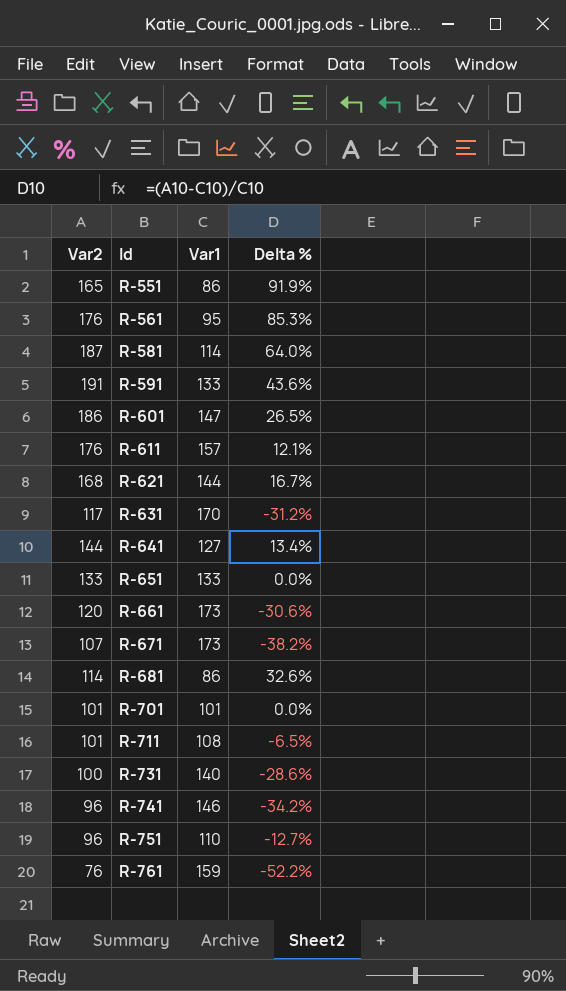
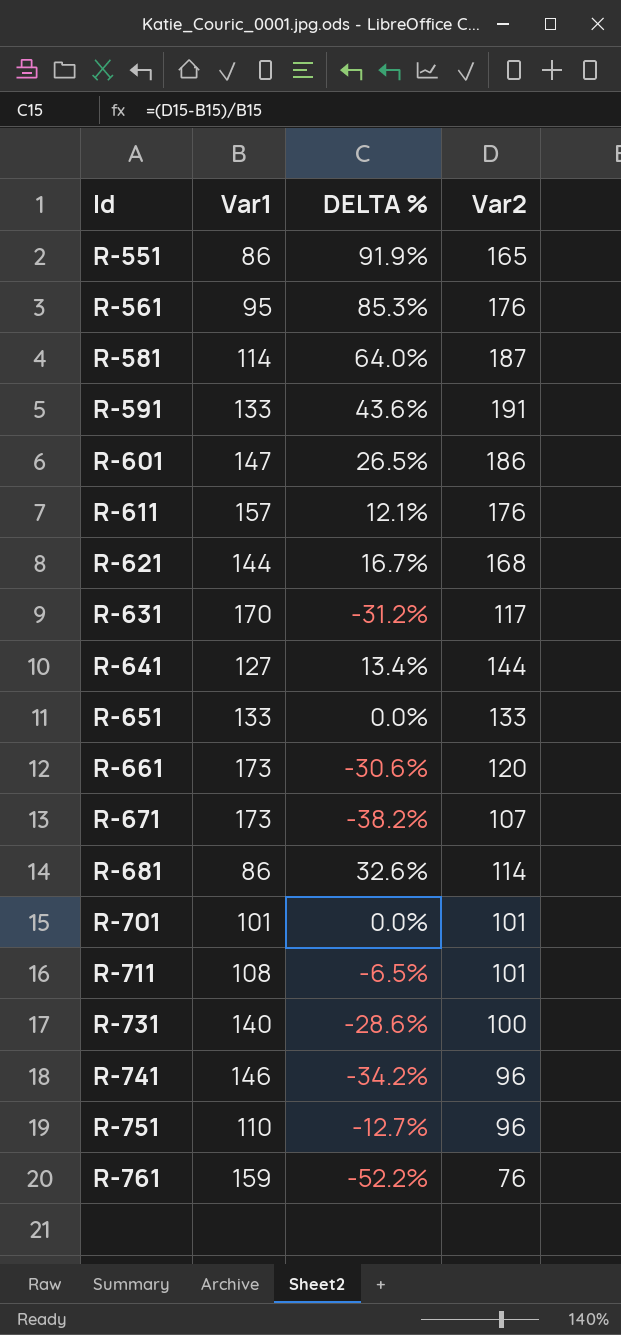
column name: Delta % -> DELTA %
column Var2 | position: 1 -> 4

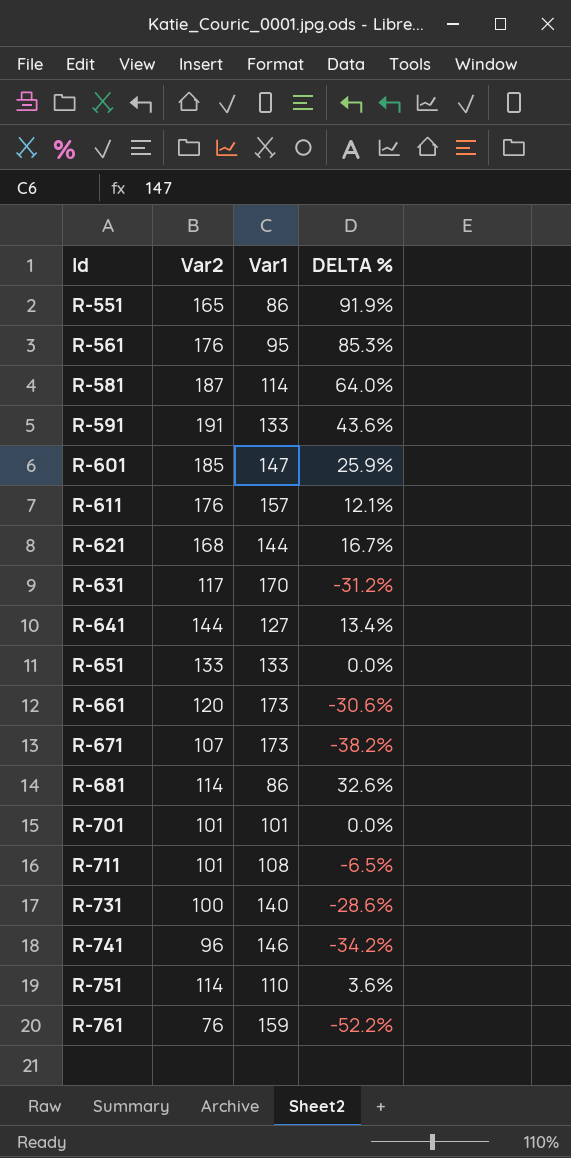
column Var2 | position: 4 -> 2
R-601 | Var2: 186 -> 185
R-601 | DELTA %: 26.5% -> 25.9%
R-751 | Var2: 96 -> 114
R-751 | DELTA %: -12.7% -> 3.6%

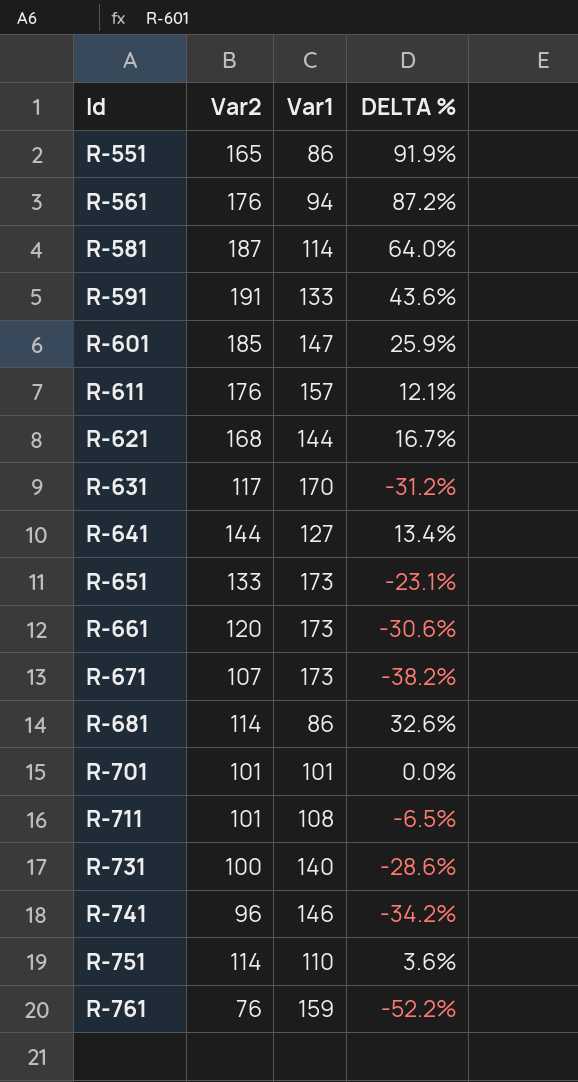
R-561 | Var1: 95 -> 94
R-561 | DELTA %: 85.3% -> 87.2%
R-651 | Var1: 133 -> 173
R-651 | DELTA %: 0.0% -> -23.1%

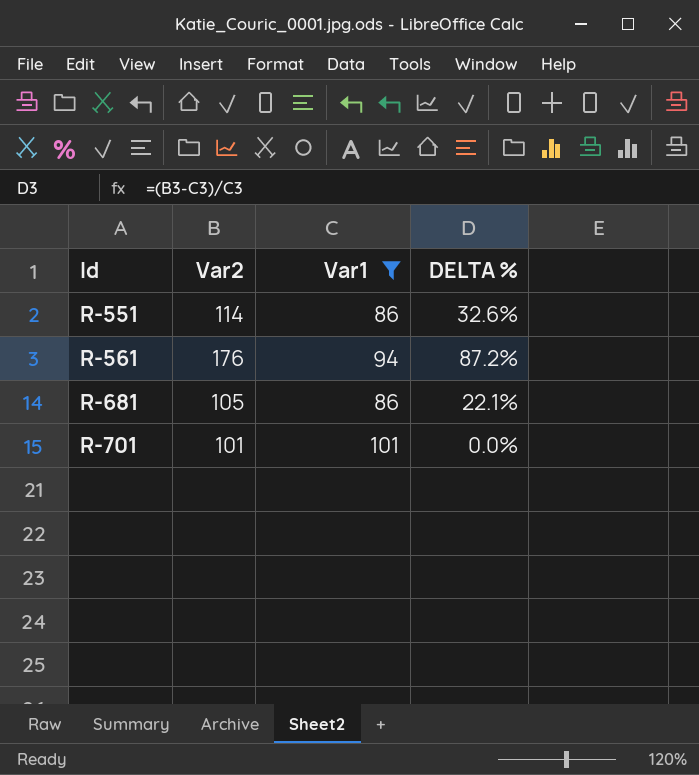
filter: none -> Var1 <= 101
R-551 | Var2: 165 -> 114
R-551 | DELTA %: 91.9% -> 32.6%
R-681 | Var2: 114 -> 105
R-681 | DELTA %: 32.6% -> 22.1%

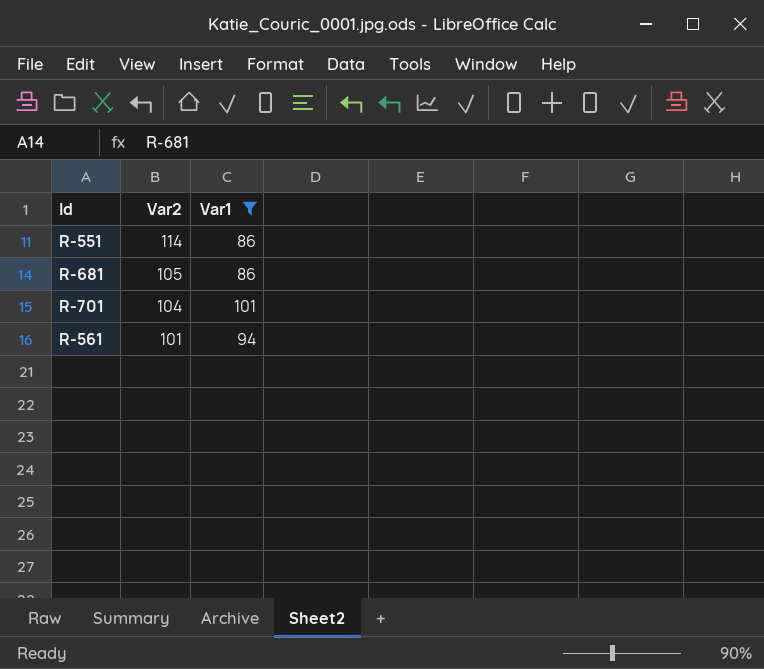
row order: Id ascending -> Var2 descending
column DELTA % | formula: ([Var2] - [Var1]) / [Var1] -> none
R-701 | Var2: 101 -> 104
R-561 | Var2: 176 -> 101

